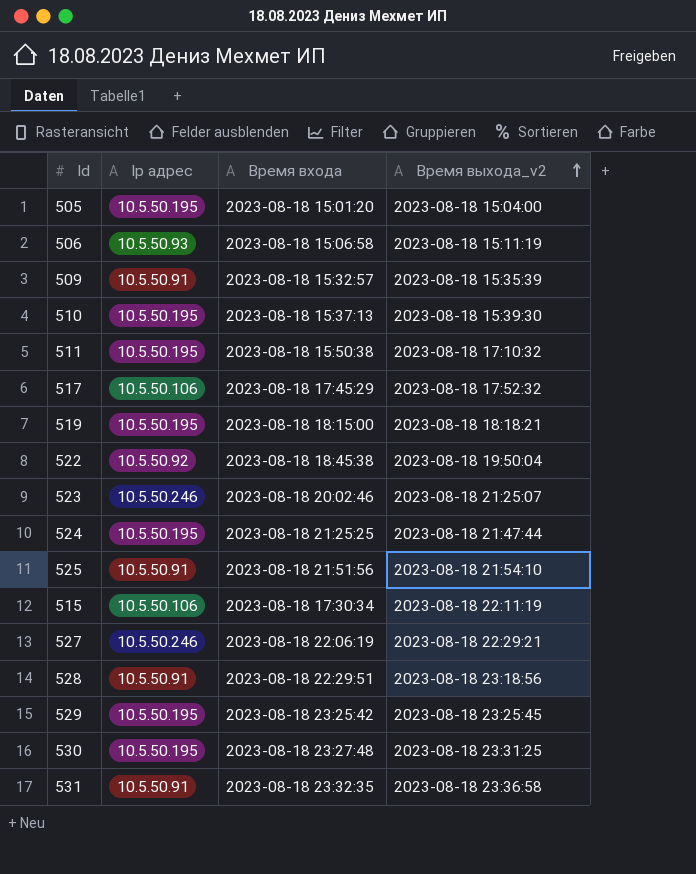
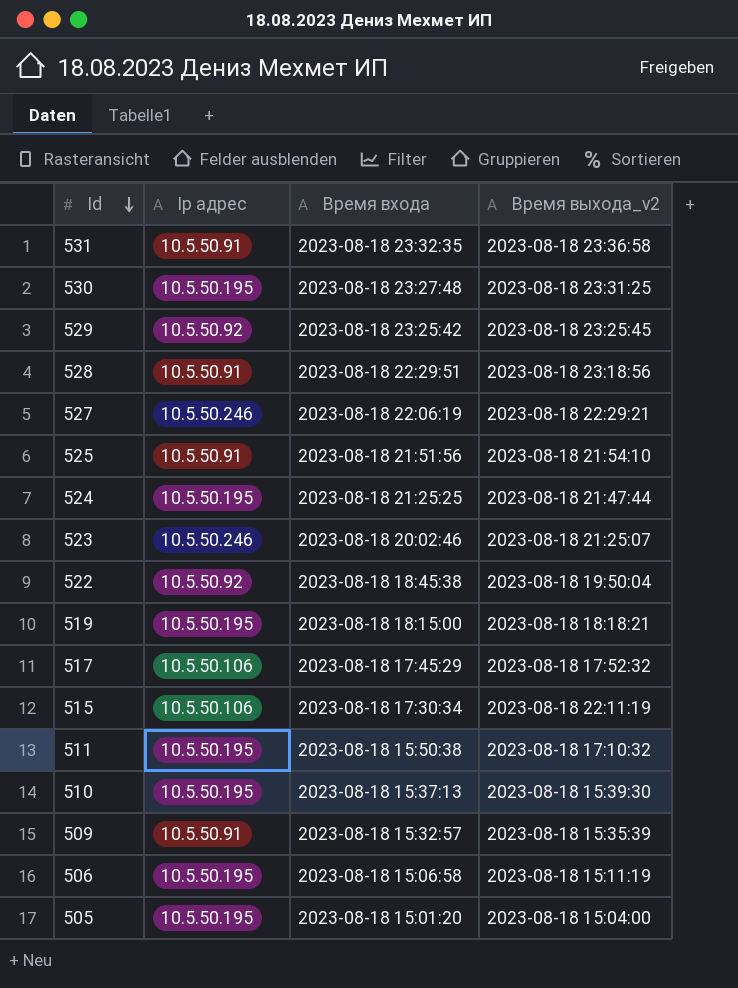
row order: Время выхода_v2 ascending -> Id descending
529 | Ip адрес: 10.5.50.195 -> 10.5.50.92
506 | Ip адрес: 10.5.50.93 -> 10.5.50.195

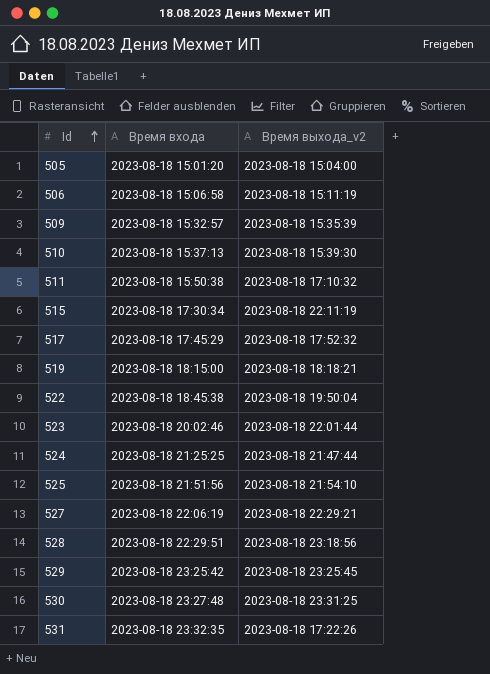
row order: Id descending -> Id ascending
column Ip адрес | position: 2 -> none
523 | Время выхода_v2: 2023-08-18 21:25:07 -> 2023-08-18 22:01:44
531 | Время выхода_v2: 2023-08-18 23:36:58 -> 2023-08-18 17:22:26

